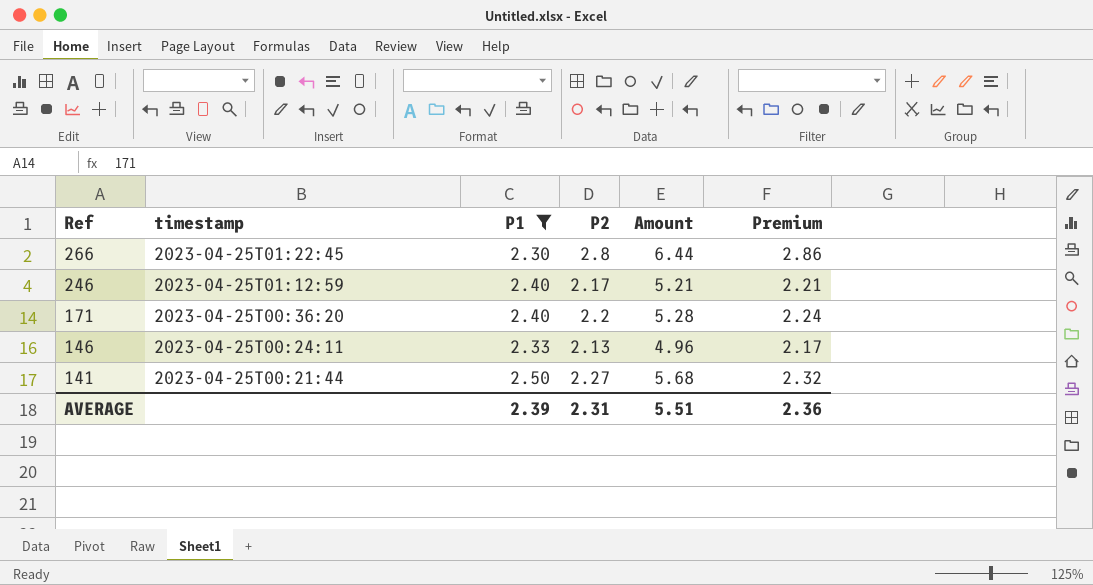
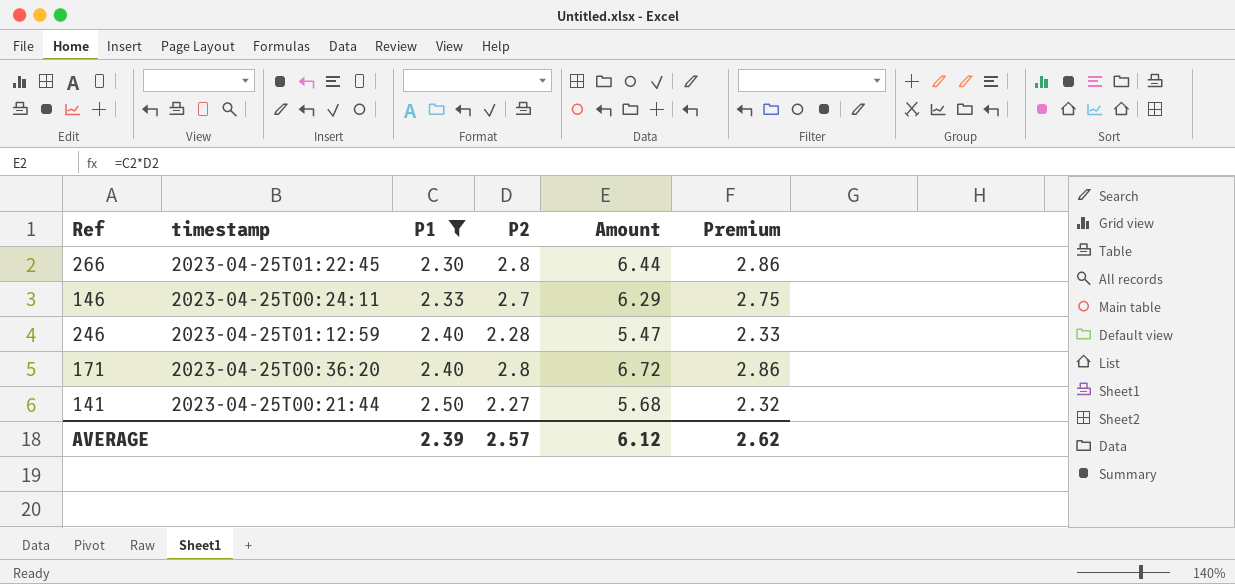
row order: Ref descending -> P1 ascending
146 | P2: 2.13 -> 2.7
146 | Amount: 4.96 -> 6.29
146 | Premium: 2.17 -> 2.75
246 | P2: 2.17 -> 2.28
246 | Amount: 5.21 -> 5.47
246 | Premium: 2.21 -> 2.33
171 | P2: 2.2 -> 2.8
171 | Amount: 5.28 -> 6.72
171 | Premium: 2.24 -> 2.86
AVERAGE | P2: 2.31 -> 2.57
AVERAGE | Amount: 5.51 -> 6.12
AVERAGE | Premium: 2.36 -> 2.62

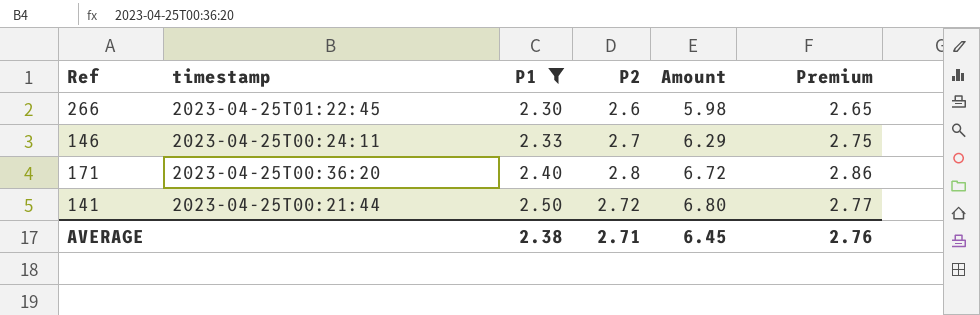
row 246: 2023-04-25T01:12:59 | 2.40 | 2.28 | 5.47 | 2.33 -> none
266 | P2: 2.8 -> 2.6
266 | Amount: 6.44 -> 5.98
266 | Premium: 2.86 -> 2.65
141 | P2: 2.27 -> 2.72
141 | Amount: 5.68 -> 6.80
141 | Premium: 2.32 -> 2.77
AVERAGE | P1: 2.39 -> 2.38
AVERAGE | P2: 2.57 -> 2.71
AVERAGE | Amount: 6.12 -> 6.45
AVERAGE | Premium: 2.62 -> 2.76

